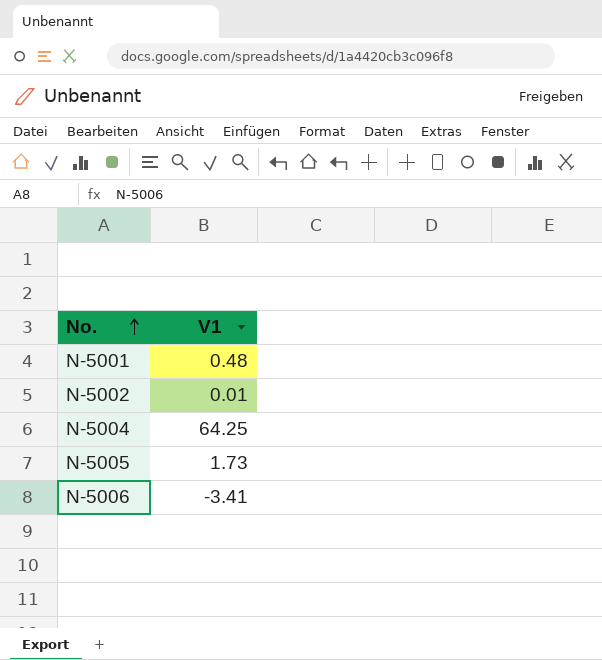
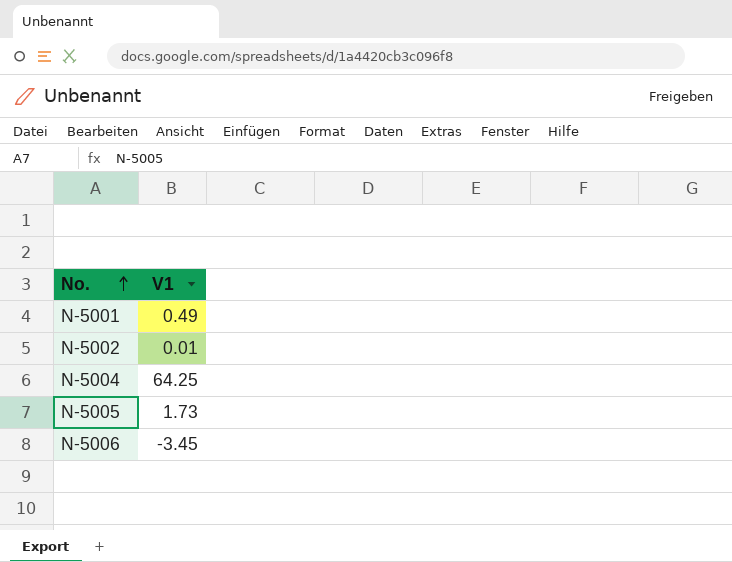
N-5001 | V1: 0.48 -> 0.49
N-5006 | V1: -3.41 -> -3.45

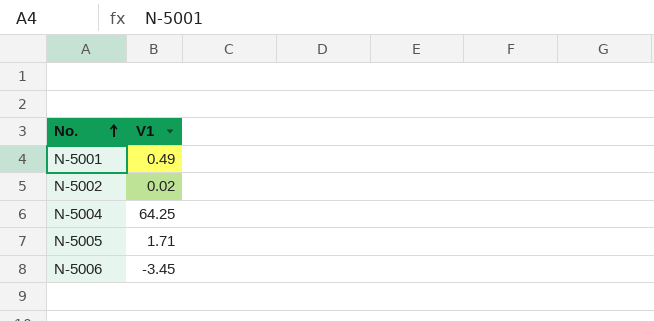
N-5002 | V1: 0.01 -> 0.02
N-5005 | V1: 1.73 -> 1.71

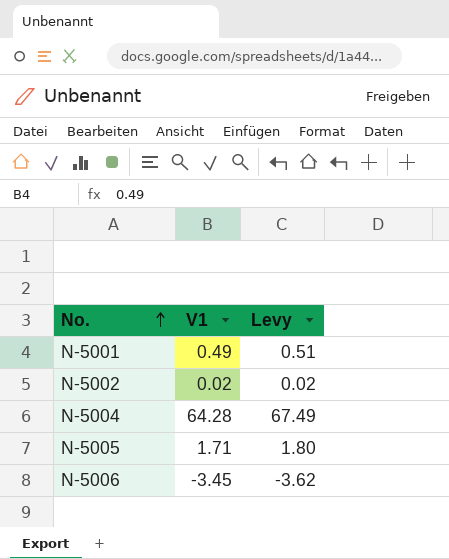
column Levy | formula: none -> [V1] * 1.05
N-5004 | V1: 64.25 -> 64.28

